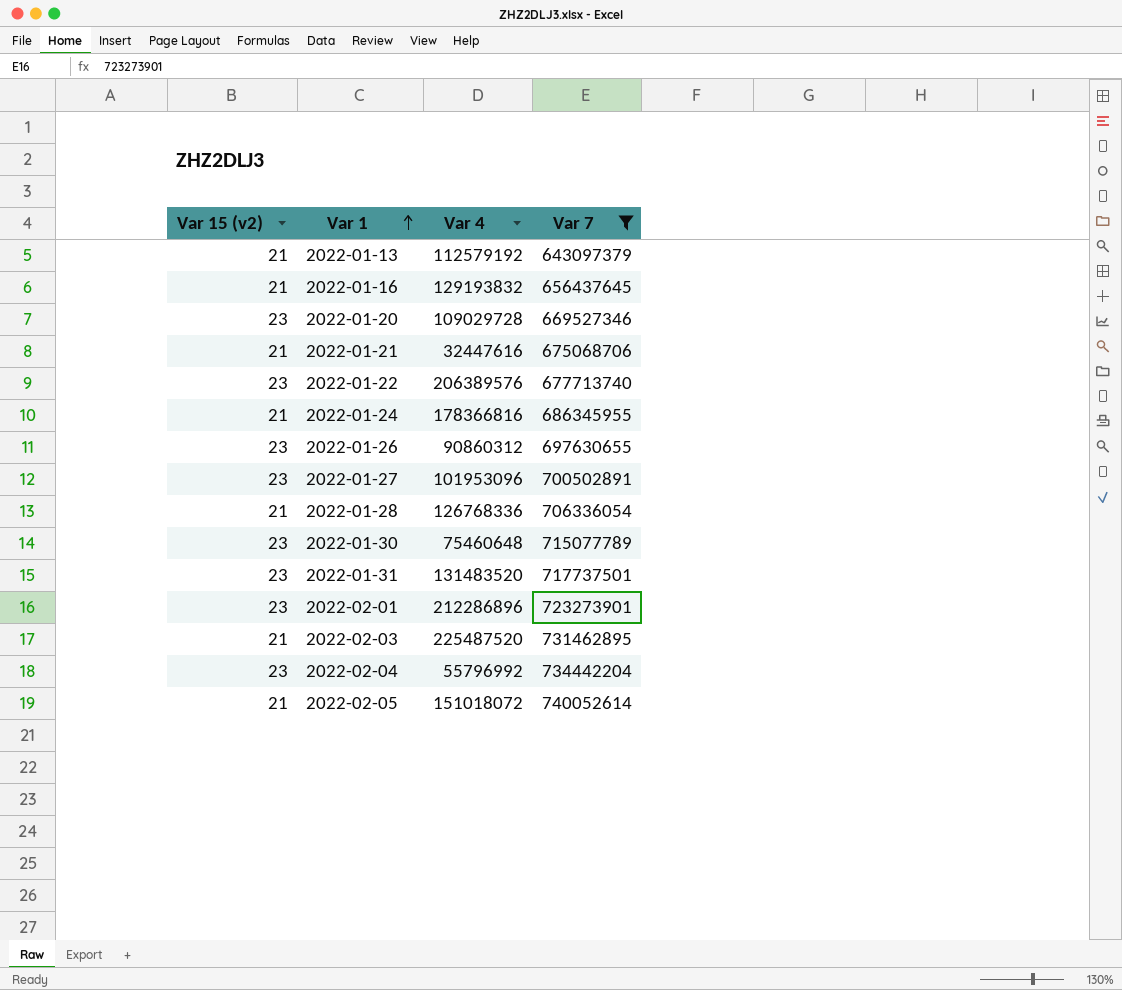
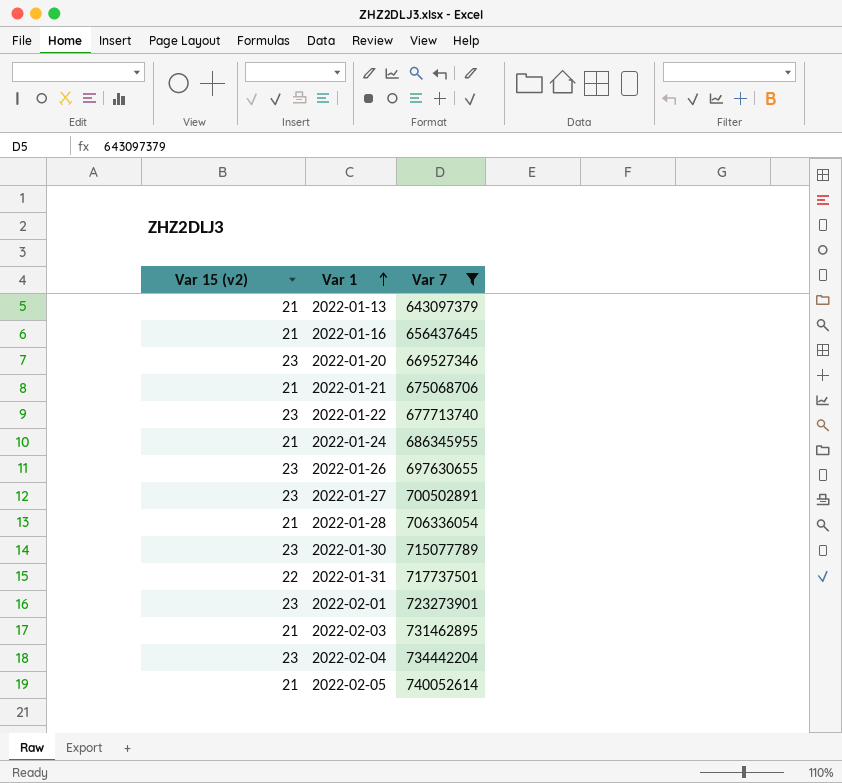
column Var 4 | position: 3 -> none
2022-01-31 | Var 15 (v2): 23 -> 22

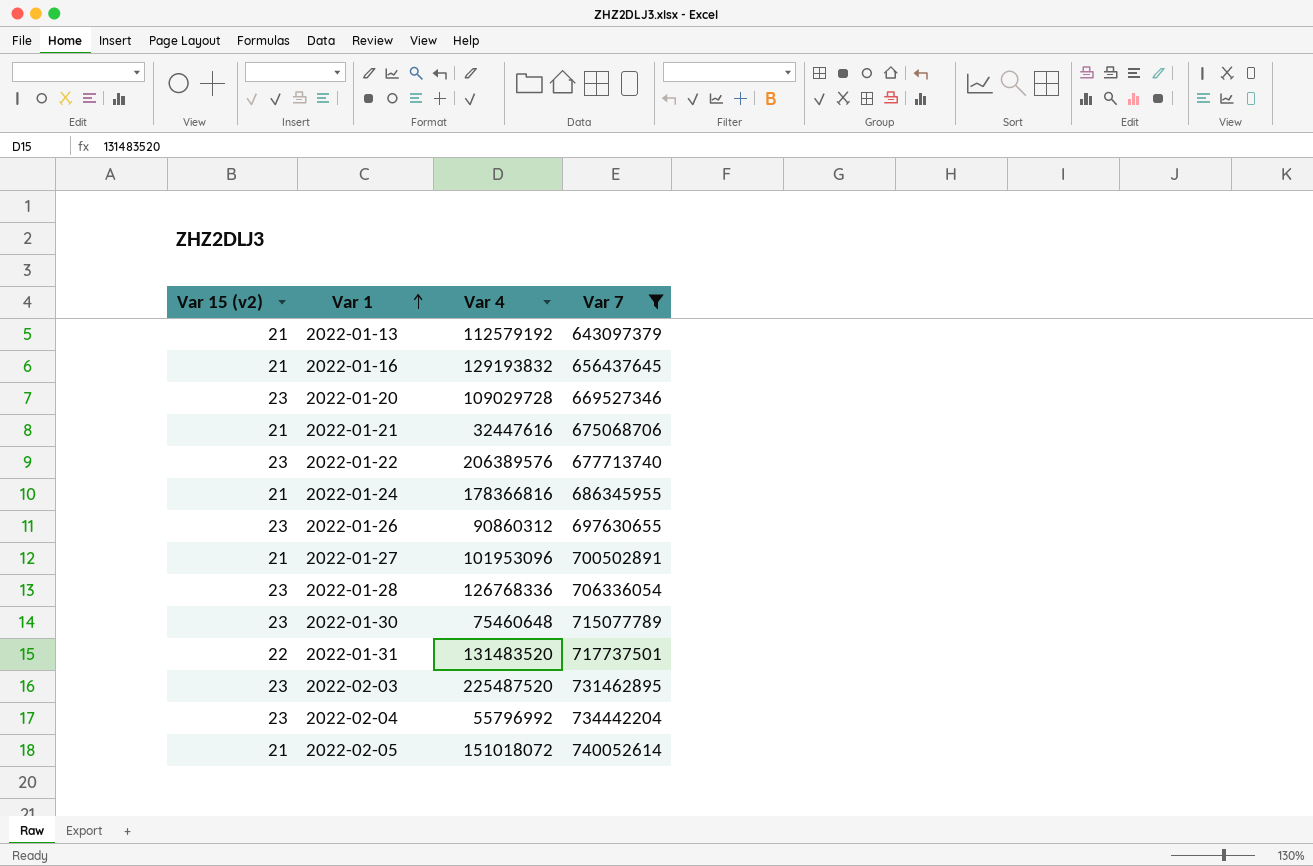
column Var 4 | position: none -> 3
row 2022-02-01: 23 | 723273901 -> none
2022-01-27 | Var 15 (v2): 23 -> 21
2022-01-28 | Var 15 (v2): 21 -> 23
2022-02-03 | Var 15 (v2): 21 -> 23

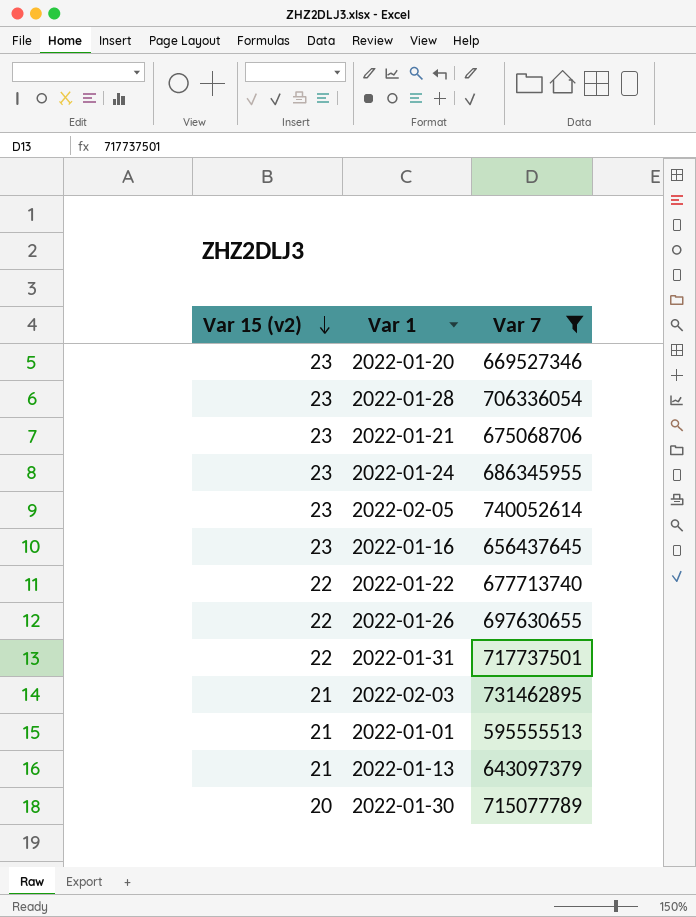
row order: Var 1 ascending -> Var 15 (v2) descending
column Var 4 | position: 3 -> none
row 2022-01-27: 21 | 101953096 | 700502891 -> none
row 2022-02-04: 23 | 55796992 | 734442204 -> none
2022-01-21 | Var 15 (v2): 21 -> 23
2022-01-24 | Var 15 (v2): 21 -> 23
2022-02-05 | Var 15 (v2): 21 -> 23
2022-01-16 | Var 15 (v2): 21 -> 23
2022-01-22 | Var 15 (v2): 23 -> 22
2022-01-26 | Var 15 (v2): 23 -> 22
2022-02-03 | Var 15 (v2): 23 -> 21
row 2022-01-01: none -> 21 | 595555513
2022-01-30 | Var 15 (v2): 23 -> 20

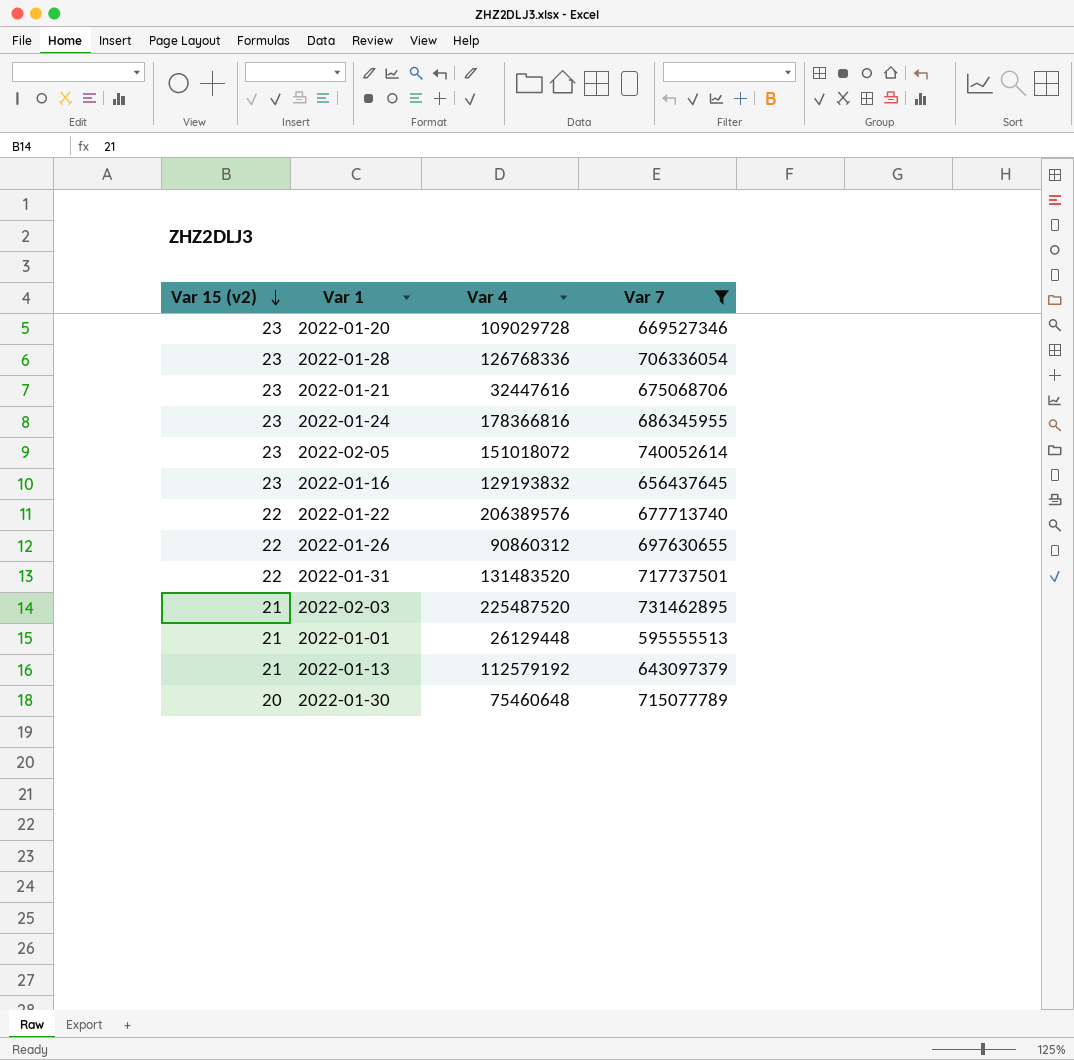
column Var 4 | position: none -> 3

